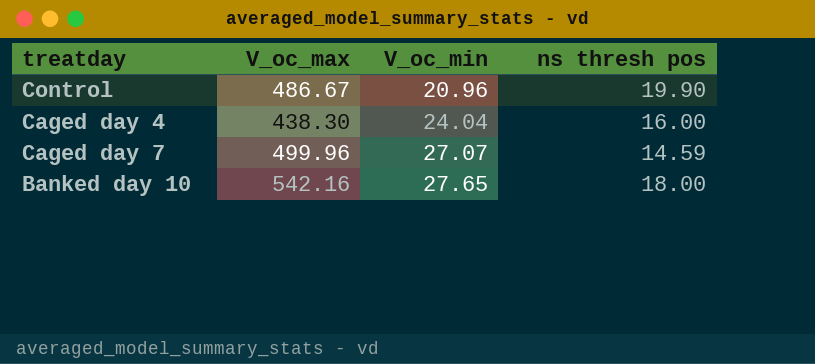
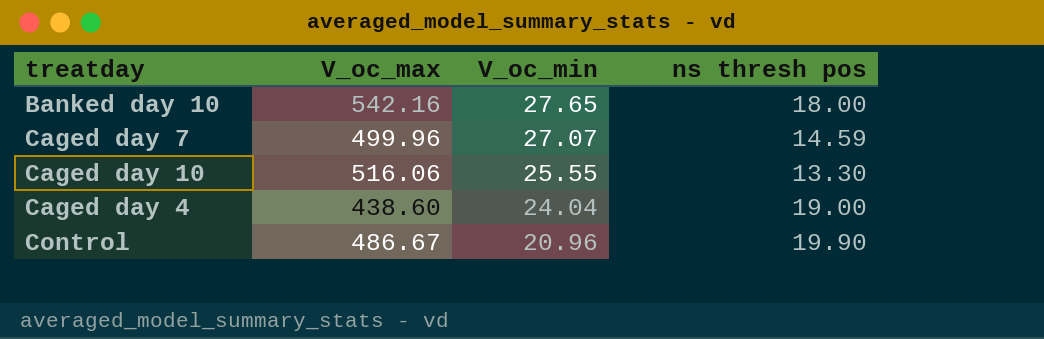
row order: V_oc_min ascending -> V_oc_min descending
row Caged day 10: none -> 516.06 | 25.55 | 13.30
Caged day 4 | V_oc_max: 438.30 -> 438.60
Caged day 4 | ns thresh pos: 16.00 -> 19.00

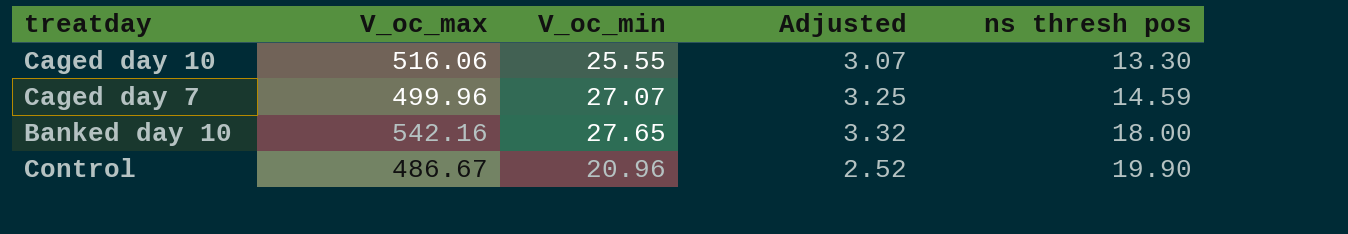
row order: V_oc_min descending -> ns thresh pos ascending
column Adjusted | formula: none -> [V_oc_min] * 0.12
row Caged day 4: 438.60 | 24.04 | 19.00 -> none

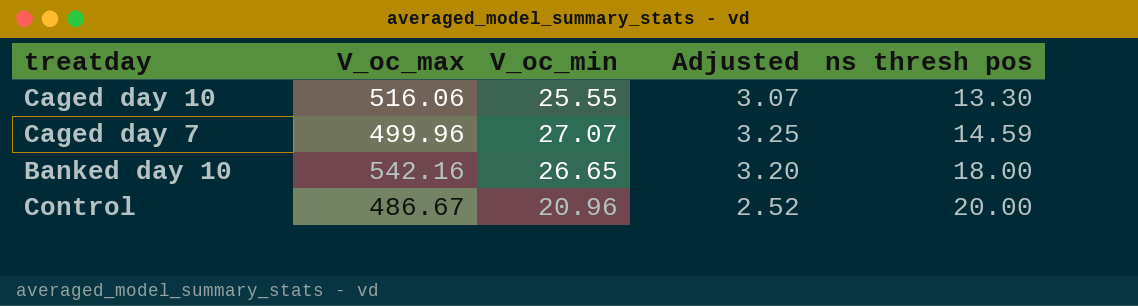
Banked day 10 | V_oc_min: 27.65 -> 26.65
Banked day 10 | Adjusted: 3.32 -> 3.20
Control | ns thresh pos: 19.90 -> 20.00

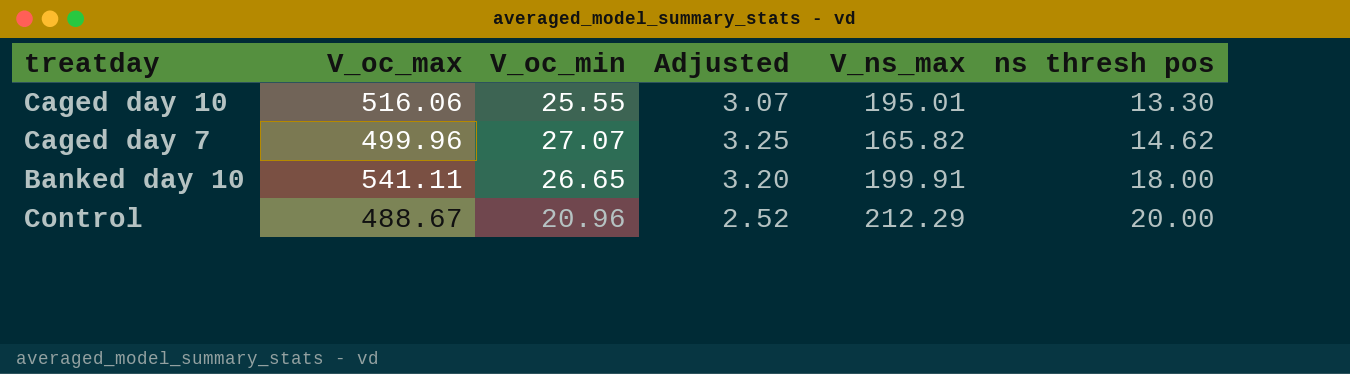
column V_ns_max | position: none -> 5
Caged day 7 | ns thresh pos: 14.59 -> 14.62
Banked day 10 | V_oc_max: 542.16 -> 541.11
Control | V_oc_max: 486.67 -> 488.67

